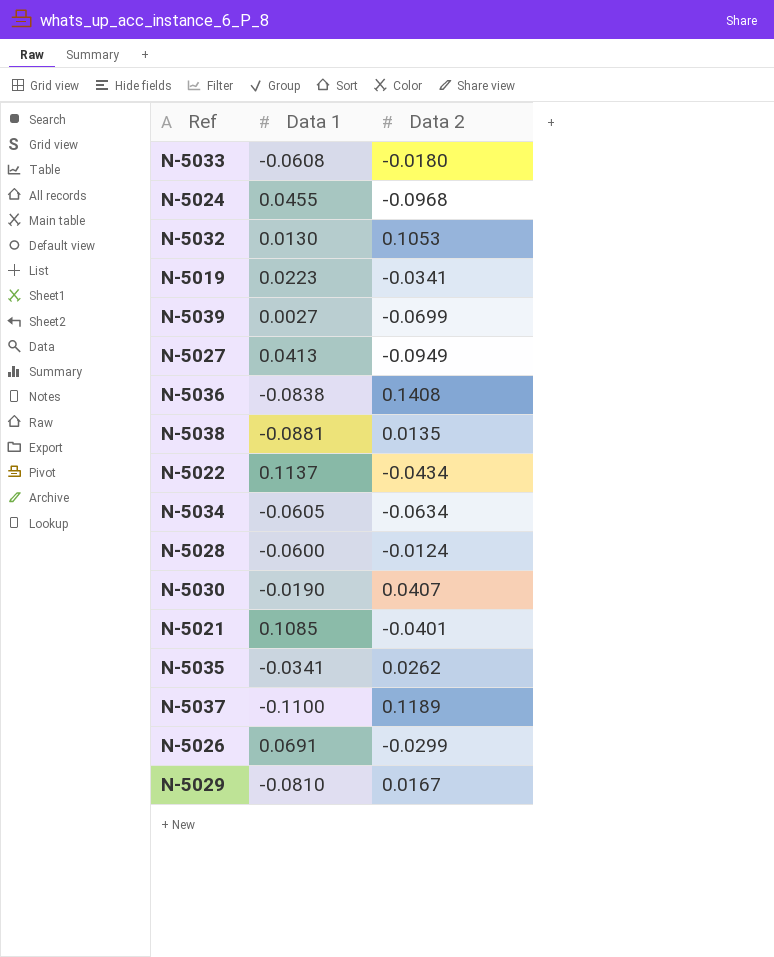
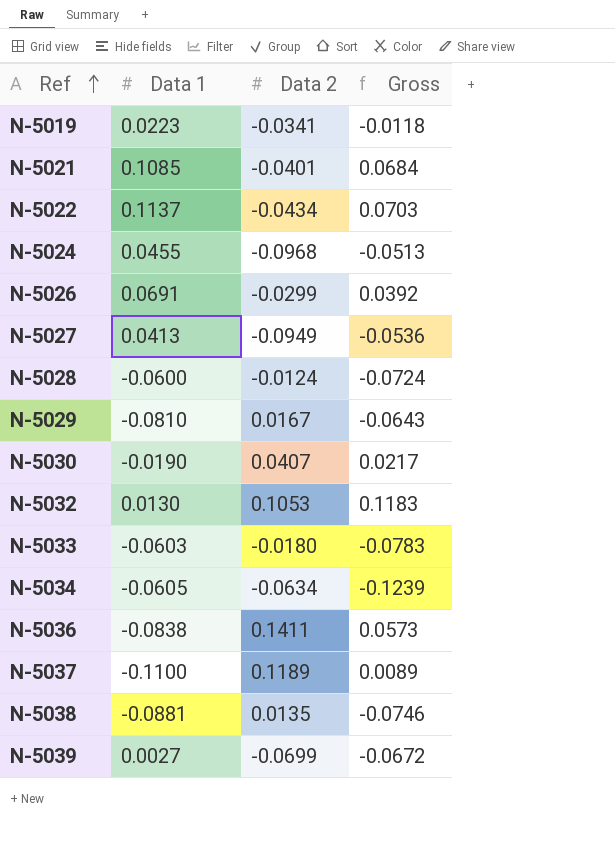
row order: none -> Ref ascending
column Gross | formula: none -> [Data 1] + [Data 2]
row N-5035: -0.0341 | 0.0262 -> none
N-5033 | Data 1: -0.0608 -> -0.0603
N-5036 | Data 2: 0.1408 -> 0.1411

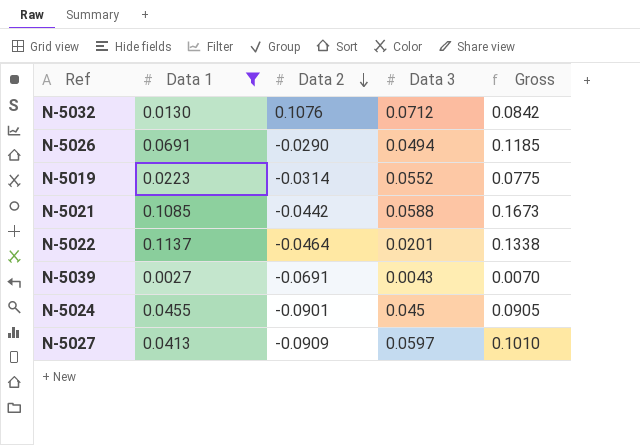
filter: none -> Data 1 >= 0.0027
row order: Ref ascending -> Data 2 descending
column Data 3 | position: none -> 4
column Gross | formula: [Data 1] + [Data 2] -> [Data 1] + [Data 3]
N-5032 | Data 2: 0.1053 -> 0.1076
N-5026 | Data 2: -0.0299 -> -0.0290
N-5019 | Data 2: -0.0341 -> -0.0314
N-5021 | Data 2: -0.0401 -> -0.0442
N-5022 | Data 2: -0.0434 -> -0.0464
N-5039 | Data 2: -0.0699 -> -0.0691
N-5024 | Data 2: -0.0968 -> -0.0901
N-5027 | Data 2: -0.0949 -> -0.0909

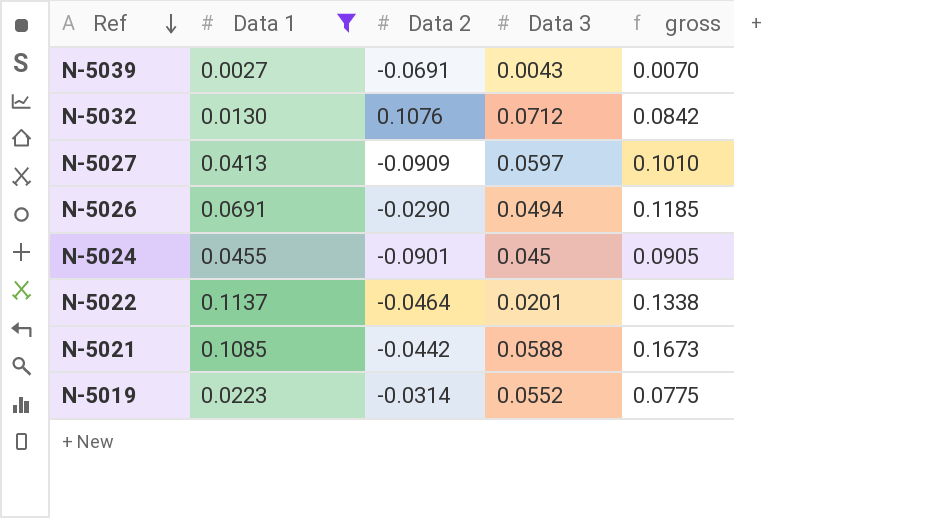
row order: Data 2 descending -> Ref descending
column name: Gross -> gross

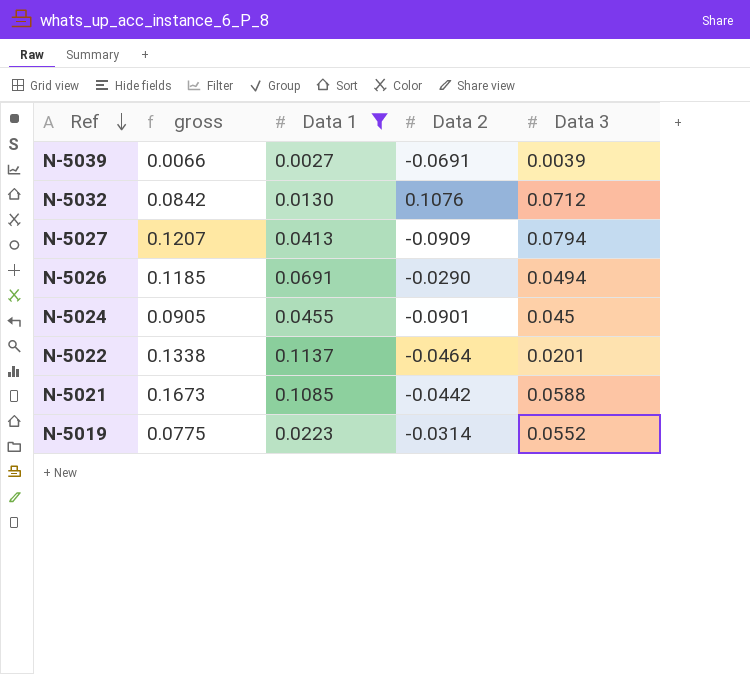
column gross | position: 5 -> 2
N-5039 | gross: 0.0070 -> 0.0066
N-5039 | Data 3: 0.0043 -> 0.0039
N-5027 | gross: 0.1010 -> 0.1207
N-5027 | Data 3: 0.0597 -> 0.0794

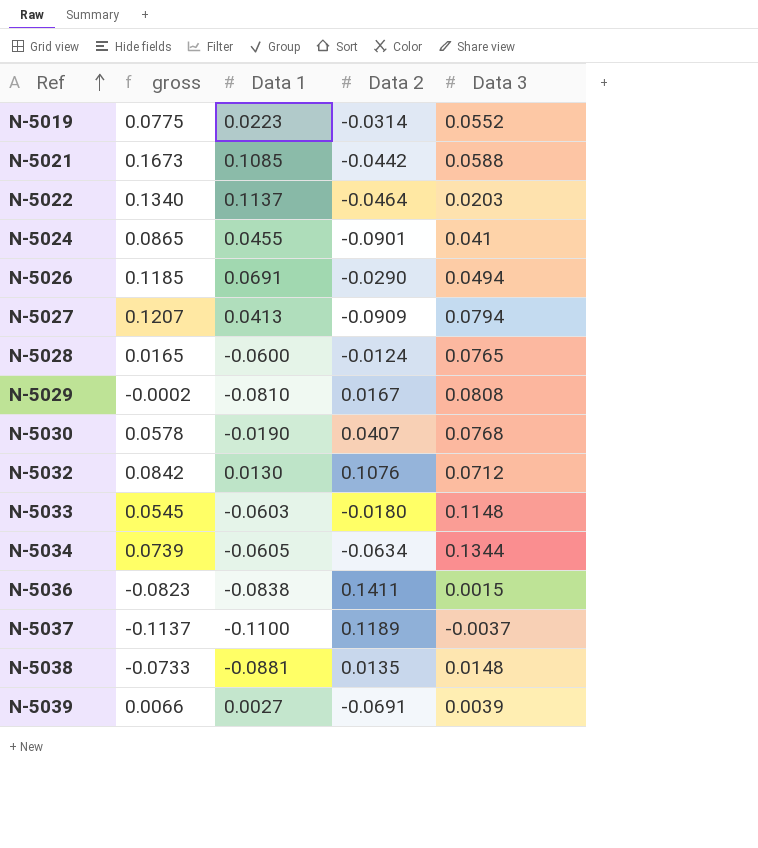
filter: Data 1 >= 0.0027 -> none
row order: Ref descending -> Ref ascending
N-5022 | gross: 0.1338 -> 0.1340
N-5022 | Data 3: 0.0201 -> 0.0203
N-5024 | gross: 0.0905 -> 0.0865
N-5024 | Data 3: 0.045 -> 0.041

